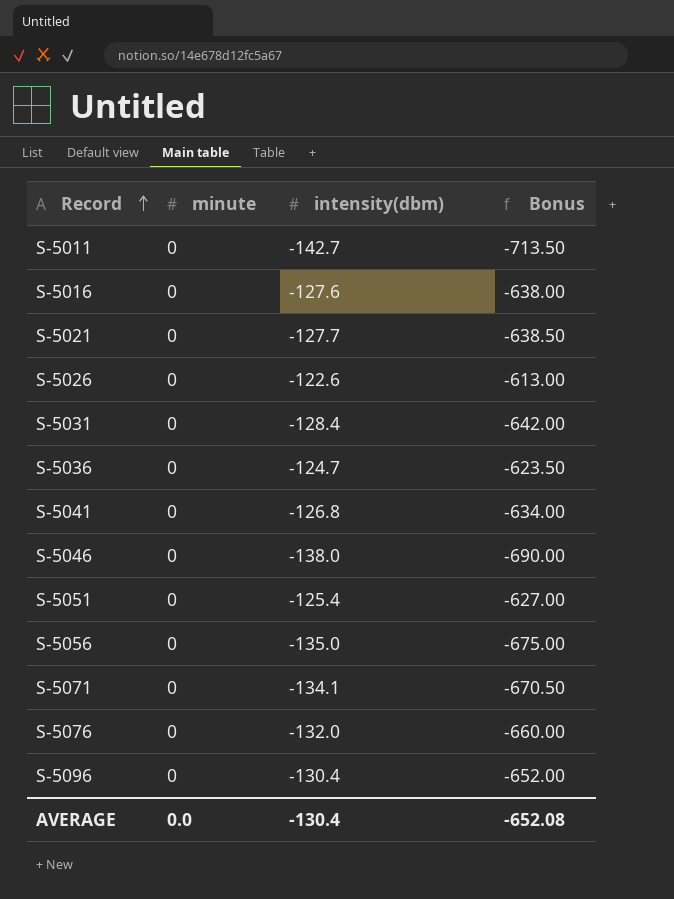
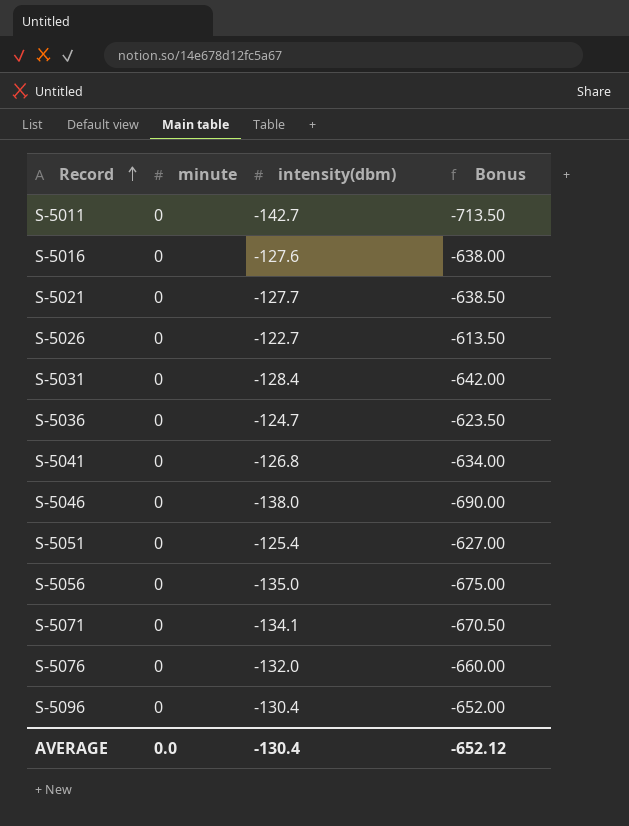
S-5026 | intensity(dbm): -122.6 -> -122.7
S-5026 | Bonus: -613.00 -> -613.50
AVERAGE | Bonus: -652.08 -> -652.12

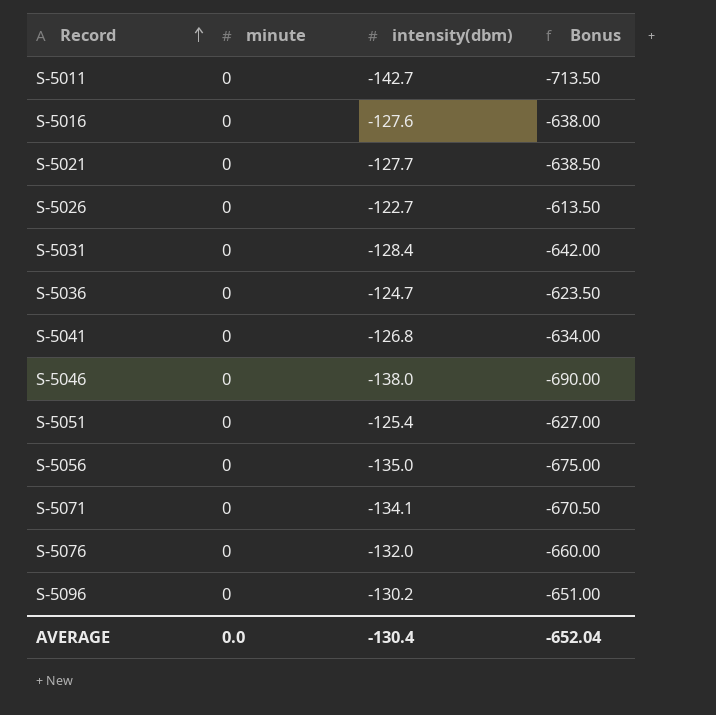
S-5096 | intensity(dbm): -130.4 -> -130.2
S-5096 | Bonus: -652.00 -> -651.00
AVERAGE | Bonus: -652.12 -> -652.04

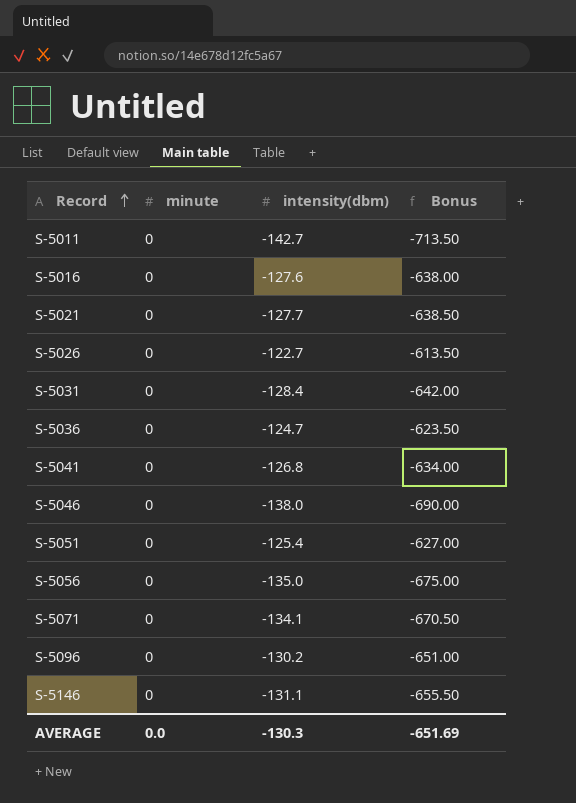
row S-5076: 0 | -132.0 | -660.00 -> none
row S-5146: none -> 0 | -131.1 | -655.50
AVERAGE | intensity(dbm): -130.4 -> -130.3
AVERAGE | Bonus: -652.04 -> -651.69

